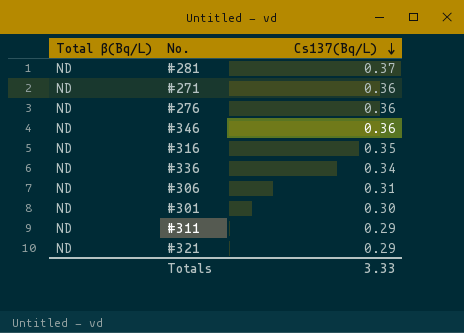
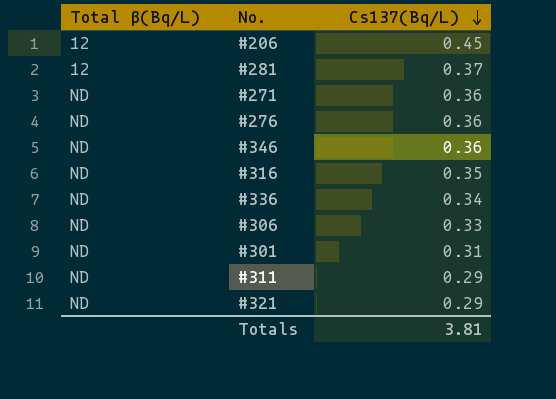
row #206: none -> 12 | 0.45
#281 | Total β(Bq/L): ND -> 12
#306 | Cs137(Bq/L): 0.31 -> 0.33
#301 | Cs137(Bq/L): 0.30 -> 0.31
Totals | Cs137(Bq/L): 3.33 -> 3.81

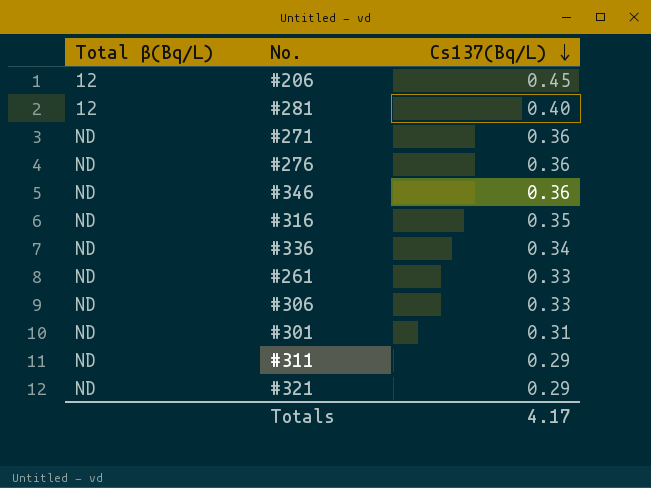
#281 | Cs137(Bq/L): 0.37 -> 0.40
row #261: none -> ND | 0.33
Totals | Cs137(Bq/L): 3.81 -> 4.17

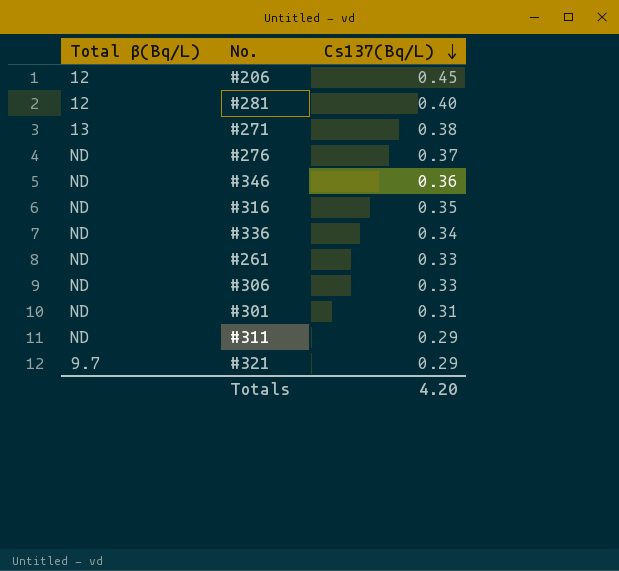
#271 | Total β(Bq/L): ND -> 13
#271 | Cs137(Bq/L): 0.36 -> 0.38
#276 | Cs137(Bq/L): 0.36 -> 0.37
#321 | Total β(Bq/L): ND -> 9.7
Totals | Cs137(Bq/L): 4.17 -> 4.20

